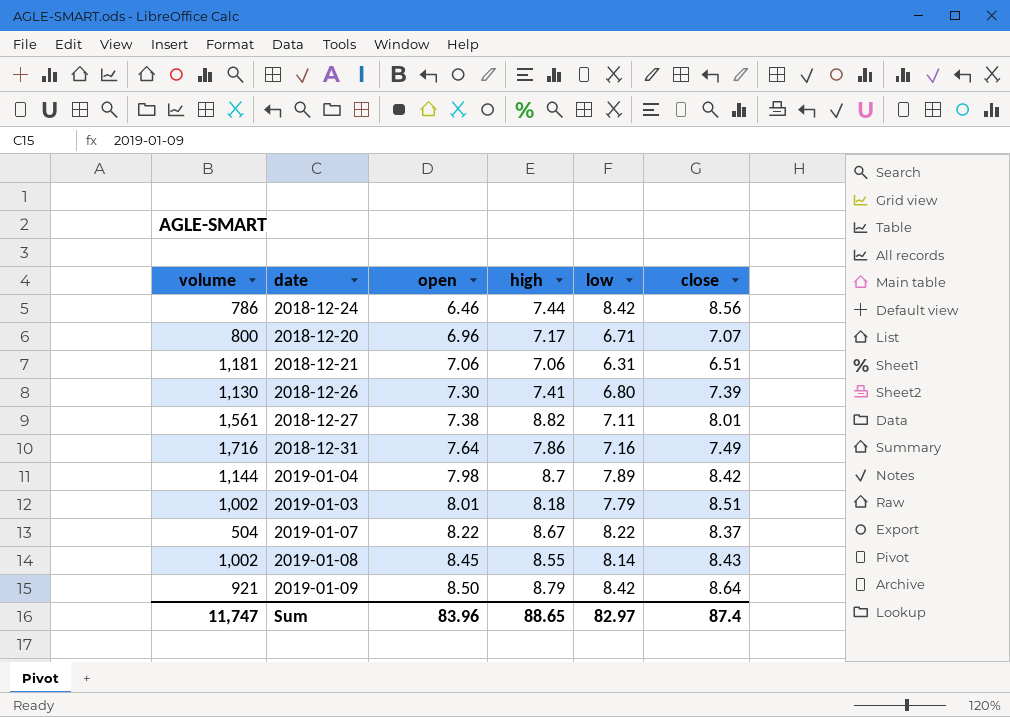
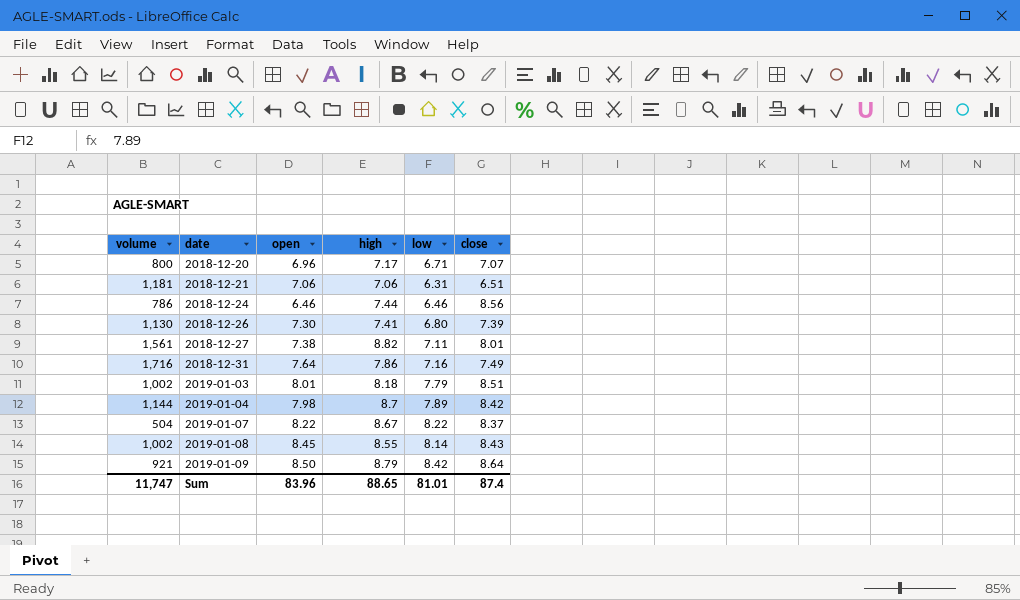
row order: open ascending -> date ascending
2018-12-24 | low: 8.42 -> 6.46
Sum | low: 82.97 -> 81.01

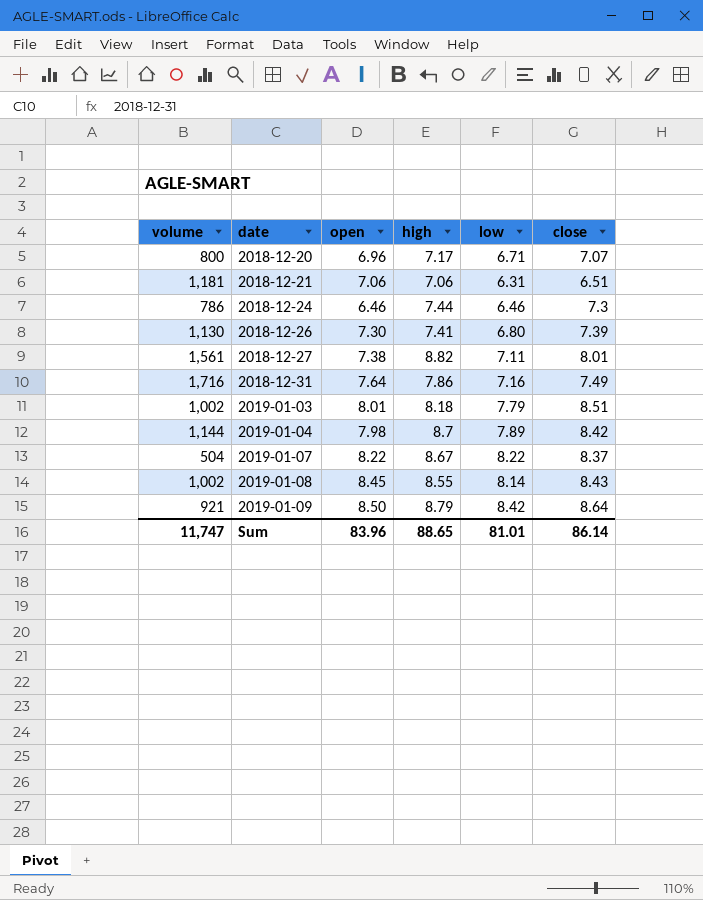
2018-12-24 | close: 8.56 -> 7.3
Sum | close: 87.4 -> 86.14

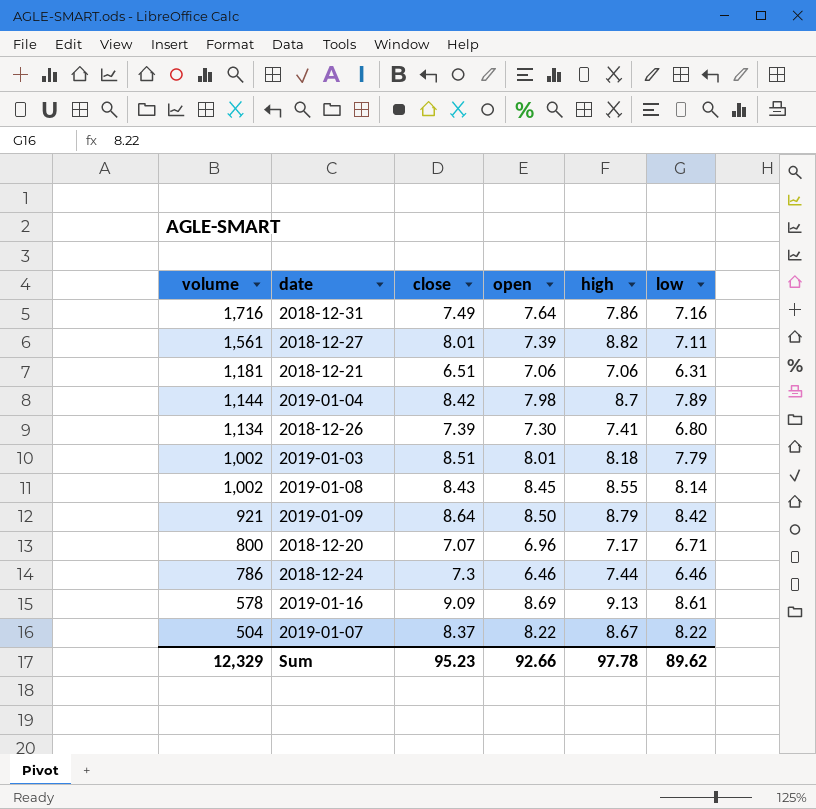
row order: date ascending -> volume descending
column close | position: 6 -> 3
2018-12-27 | open: 7.38 -> 7.39
2018-12-26 | volume: 1,130 -> 1,134
row 2019-01-16: none -> 578 | 9.09 | 8.69 | 9.13 | 8.61
Sum | volume: 11,747 -> 12,329
Sum | close: 86.14 -> 95.23
Sum | open: 83.96 -> 92.66
Sum | high: 88.65 -> 97.78
Sum | low: 81.01 -> 89.62

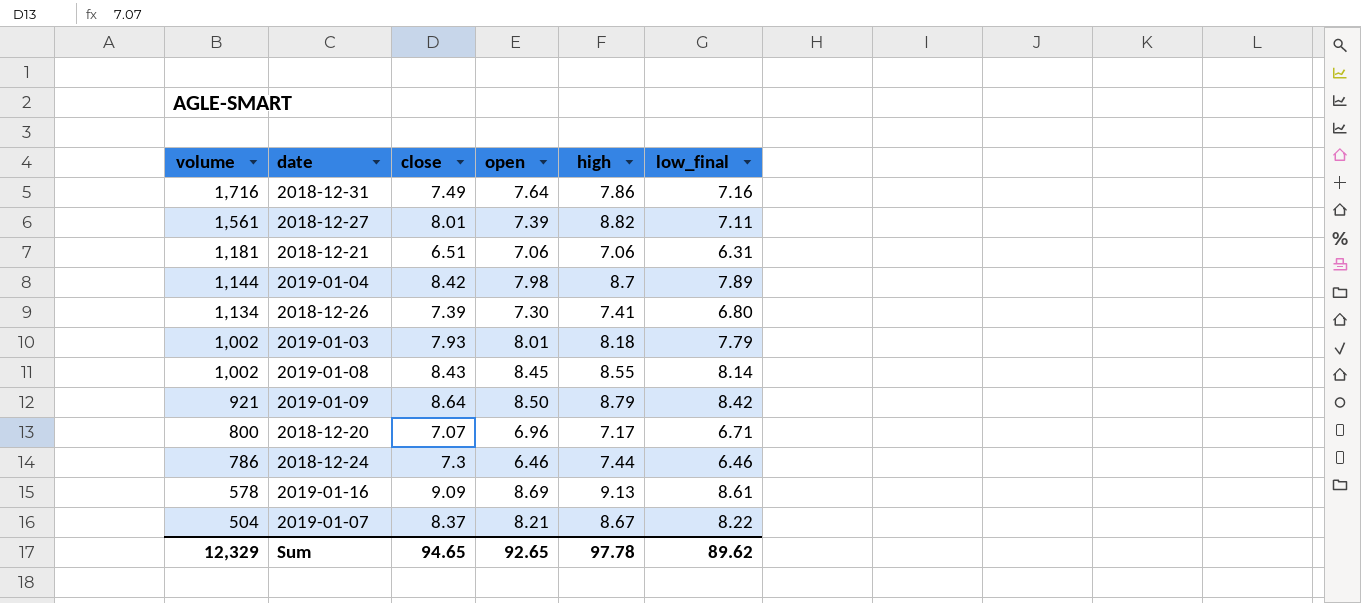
column name: low -> low_final
2019-01-03 | close: 8.51 -> 7.93
2019-01-07 | open: 8.22 -> 8.21
Sum | close: 95.23 -> 94.65
Sum | open: 92.66 -> 92.65

